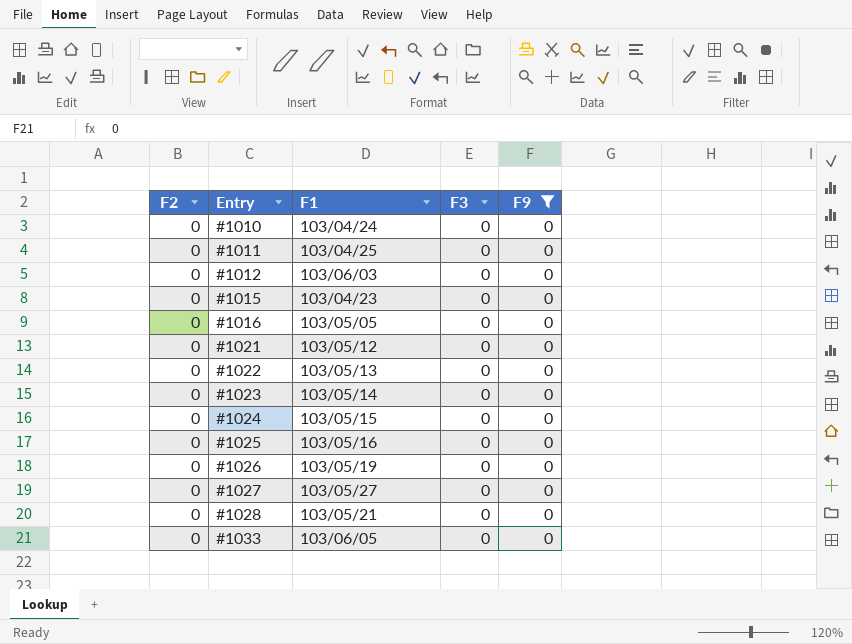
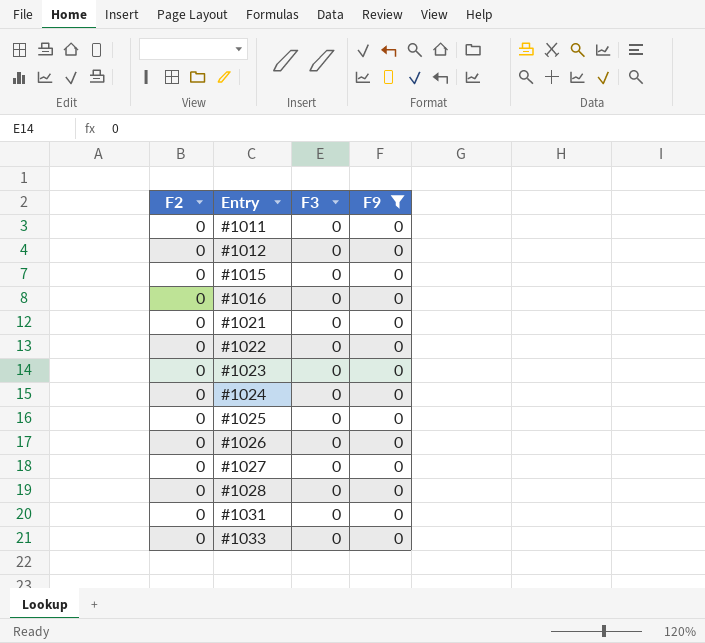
column F1 | position: 3 -> none
row #1010: 0 | 103/04/24 | 0 | 0 -> none
row #1031: none -> 0 | 0 | 0

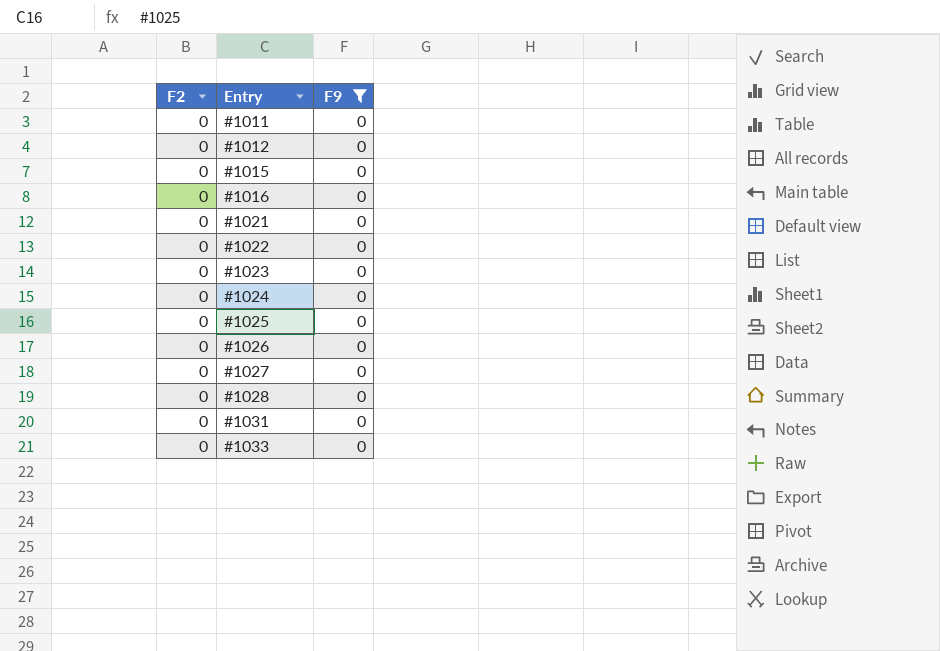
column F3 | position: 3 -> none

